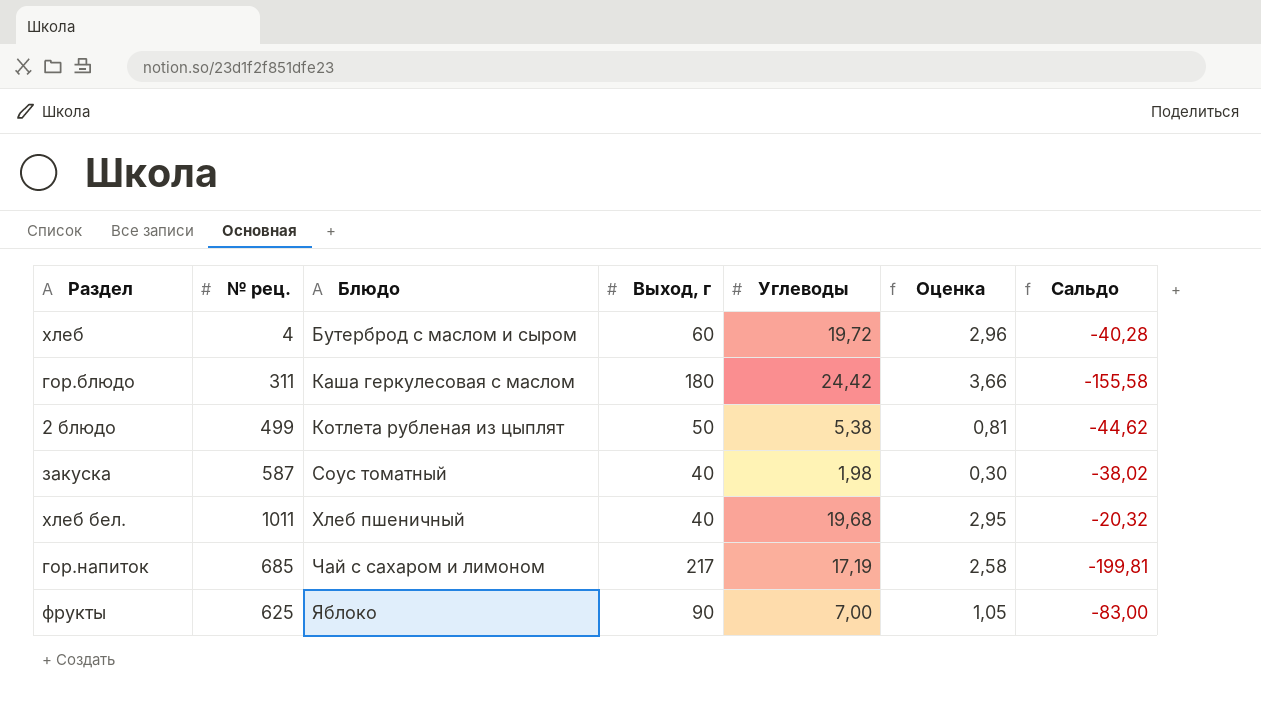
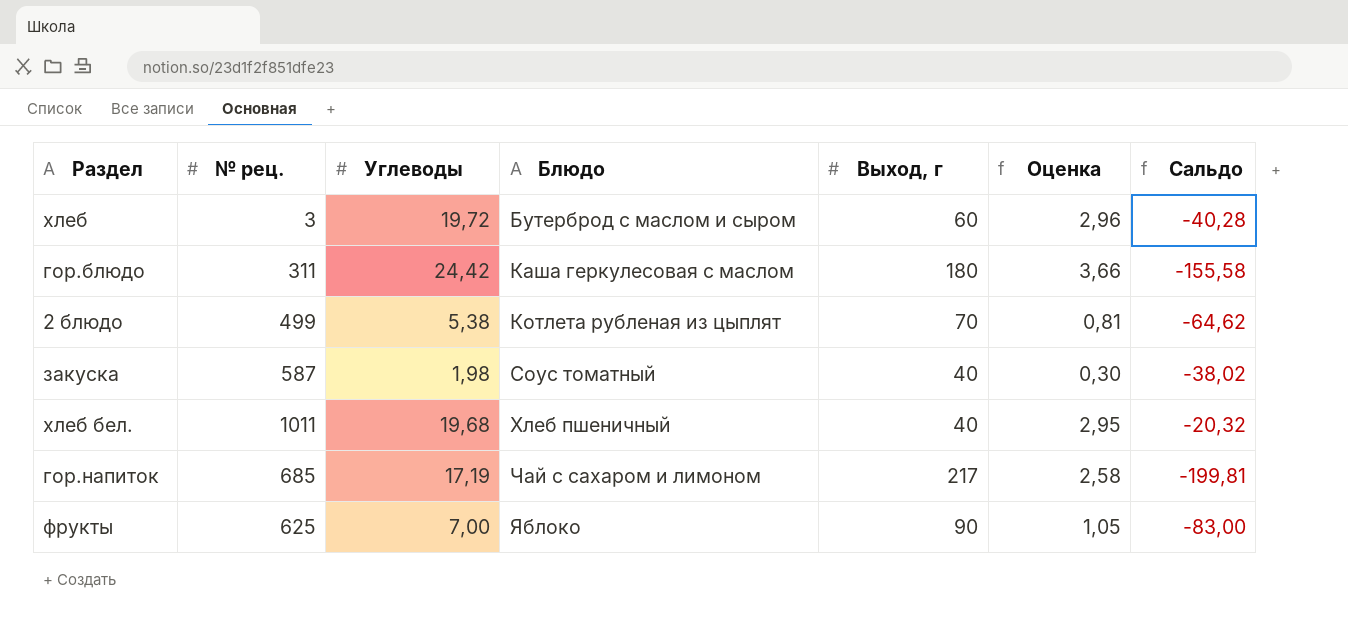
column Углеводы | position: 5 -> 3
хлеб | № рец.: 4 -> 3
2 блюдо | Выход, г: 50 -> 70
2 блюдо | Сальдо: -44,62 -> -64,62

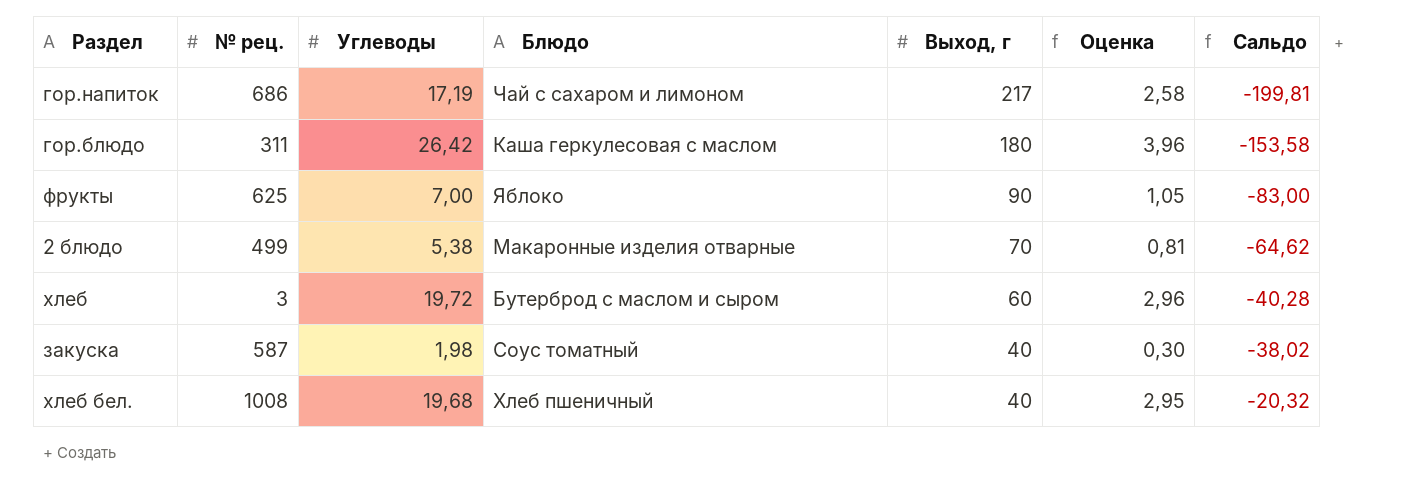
row order: Блюдо ascending -> Выход, г descending
гор.напиток | № рец.: 685 -> 686
гор.блюдо | Углеводы: 24,42 -> 26,42
гор.блюдо | Оценка: 3,66 -> 3,96
гор.блюдо | Сальдо: -155,58 -> -153,58
2 блюдо | Блюдо: Котлета рубленая из цыплят -> Макаронные изделия отварные
хлеб бел. | № рец.: 1011 -> 1008

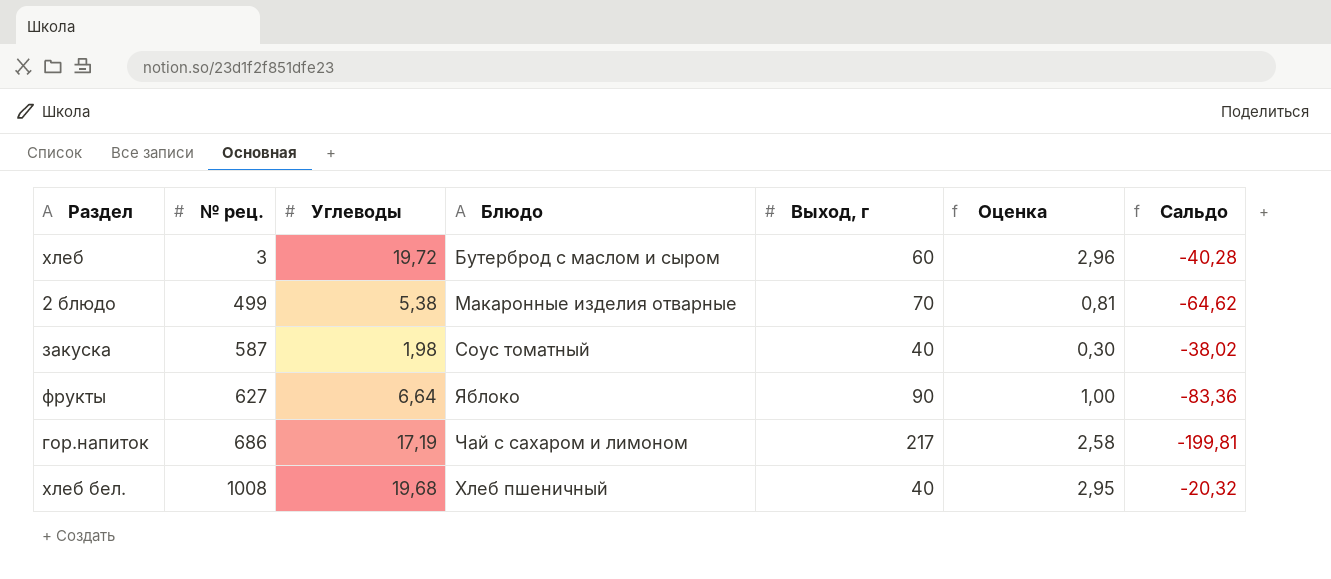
row order: Выход, г descending -> № рец. ascending
row гор.блюдо: 311 | 26,42 | Каша геркулесовая с маслом | 180 | 3,96 | -153,58 -> none
фрукты | № рец.: 625 -> 627
фрукты | Углеводы: 7,00 -> 6,64
фрукты | Оценка: 1,05 -> 1,00
фрукты | Сальдо: -83,00 -> -83,36

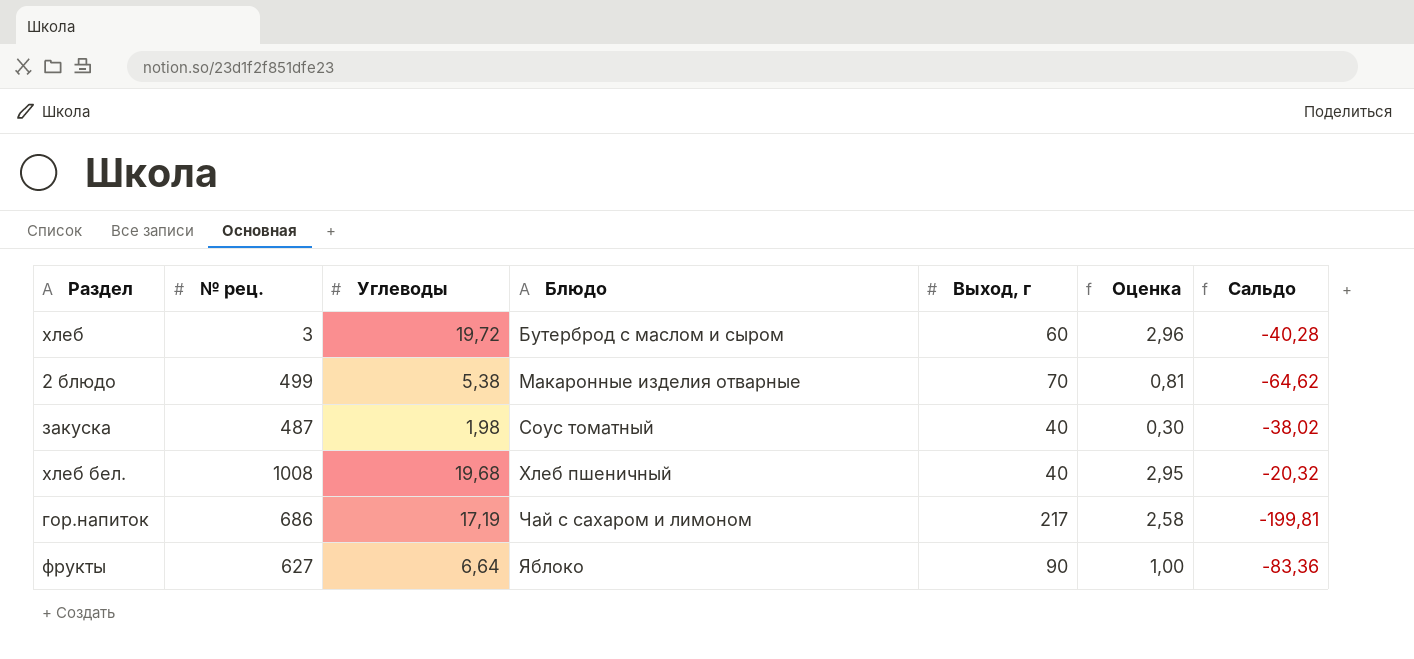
row order: № рец. ascending -> Блюдо ascending
закуска | № рец.: 587 -> 487

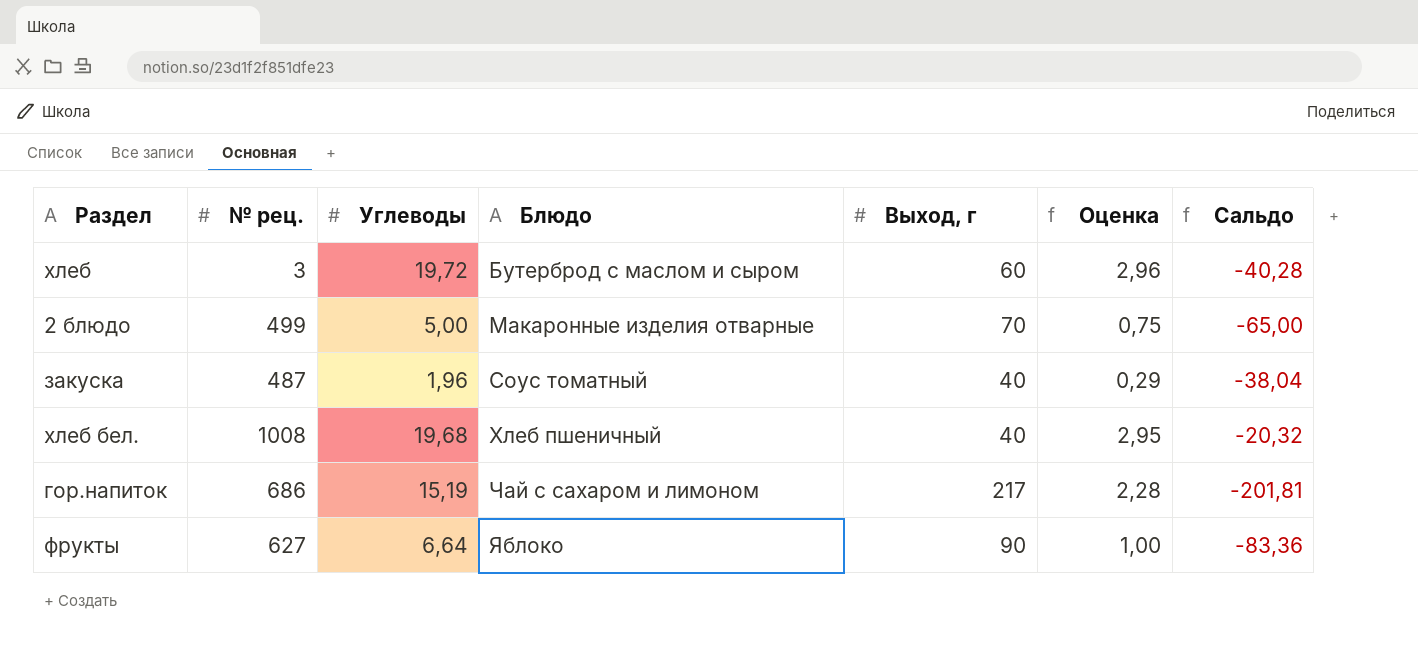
2 блюдо | Углеводы: 5,38 -> 5,00
2 блюдо | Оценка: 0,81 -> 0,75
2 блюдо | Сальдо: -64,62 -> -65,00
закуска | Углеводы: 1,98 -> 1,96
закуска | Оценка: 0,30 -> 0,29
закуска | Сальдо: -38,02 -> -38,04
гор.напиток | Углеводы: 17,19 -> 15,19
гор.напиток | Оценка: 2,58 -> 2,28
гор.напиток | Сальдо: -199,81 -> -201,81

